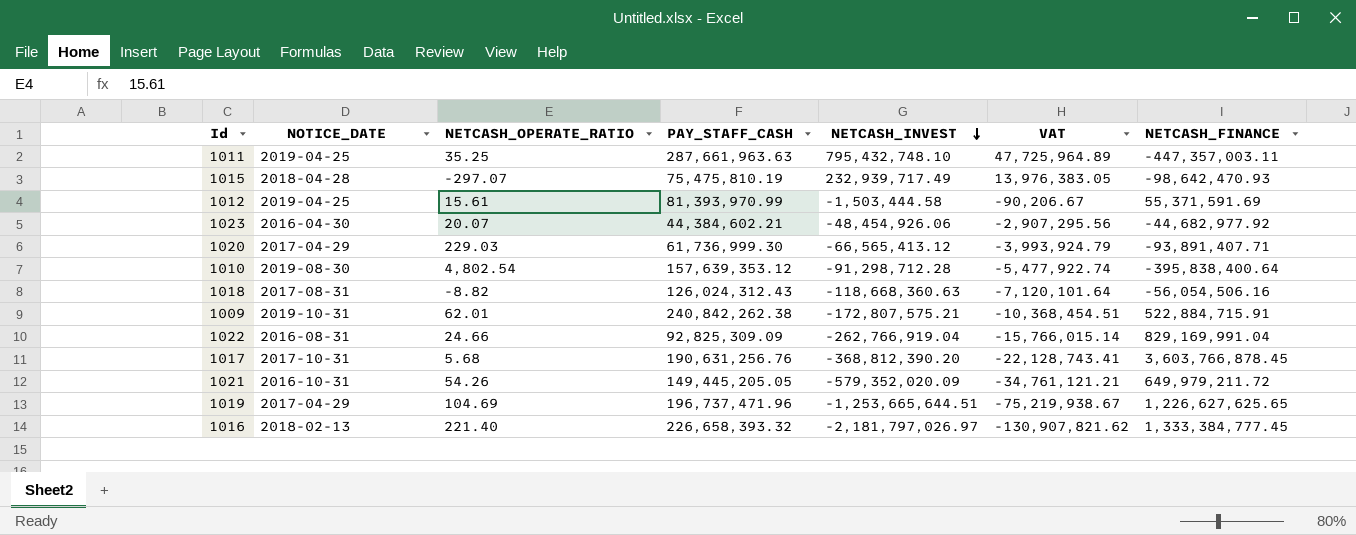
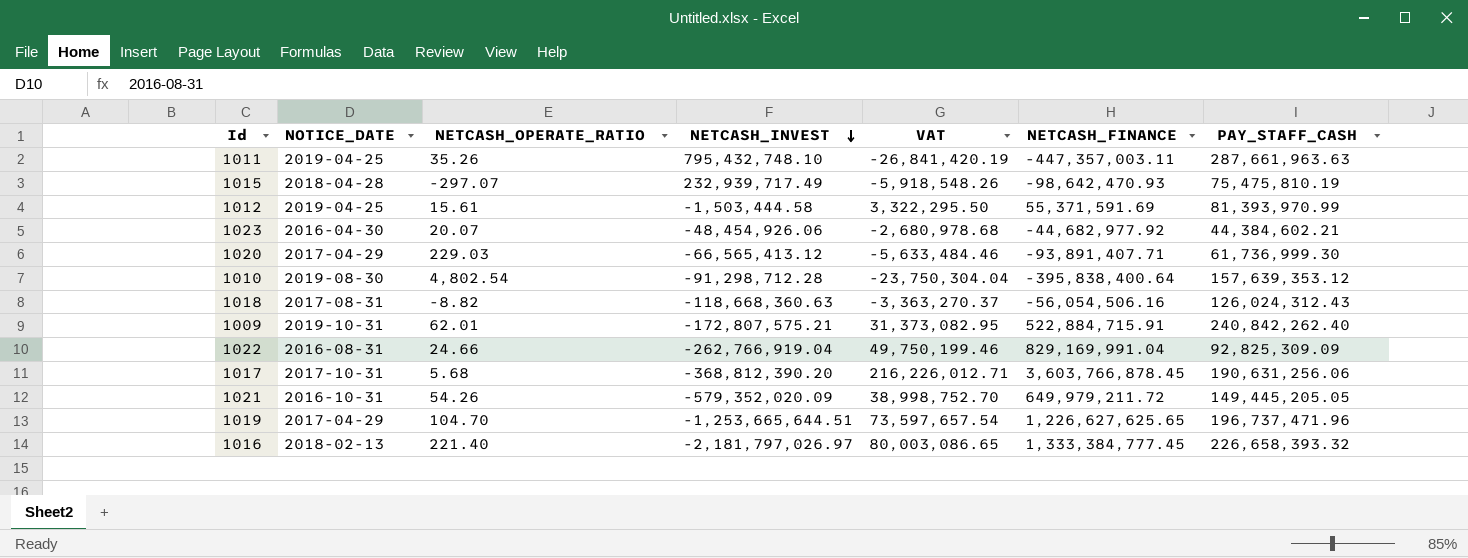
column VAT | formula: [NETCASH_INVEST] * 0.06 -> [NETCASH_FINANCE] * 0.06
column PAY_STAFF_CASH | position: 4 -> 7
1011 | NETCASH_OPERATE_RATIO: 35.25 -> 35.26
1009 | PAY_STAFF_CASH: 240,842,262.38 -> 240,842,262.40
1017 | PAY_STAFF_CASH: 190,631,256.76 -> 190,631,256.06
1019 | NETCASH_OPERATE_RATIO: 104.69 -> 104.70

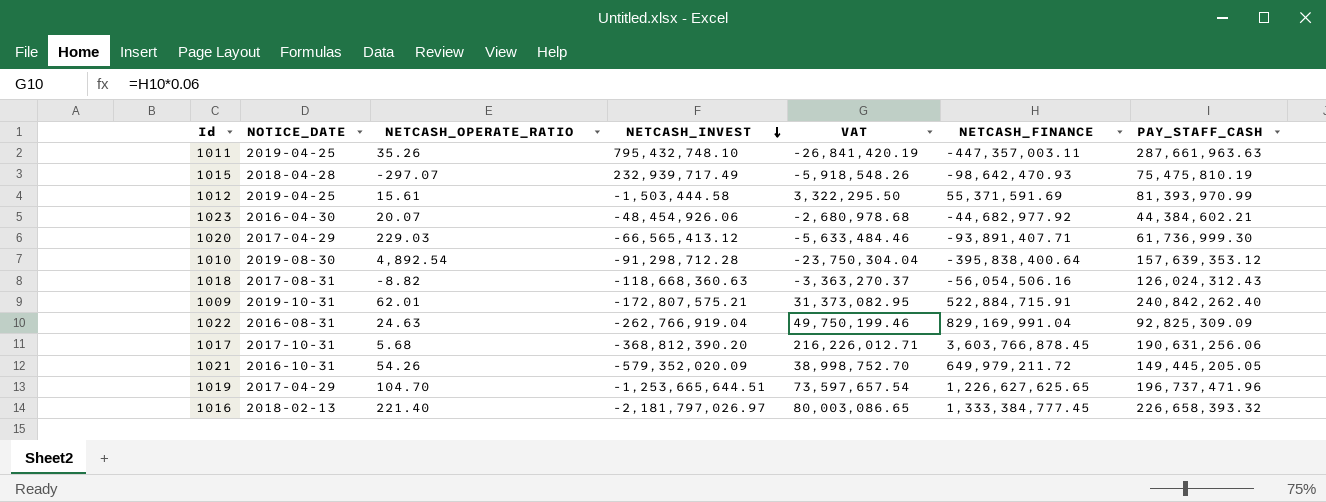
1010 | NETCASH_OPERATE_RATIO: 4,802.54 -> 4,892.54
1022 | NETCASH_OPERATE_RATIO: 24.66 -> 24.63

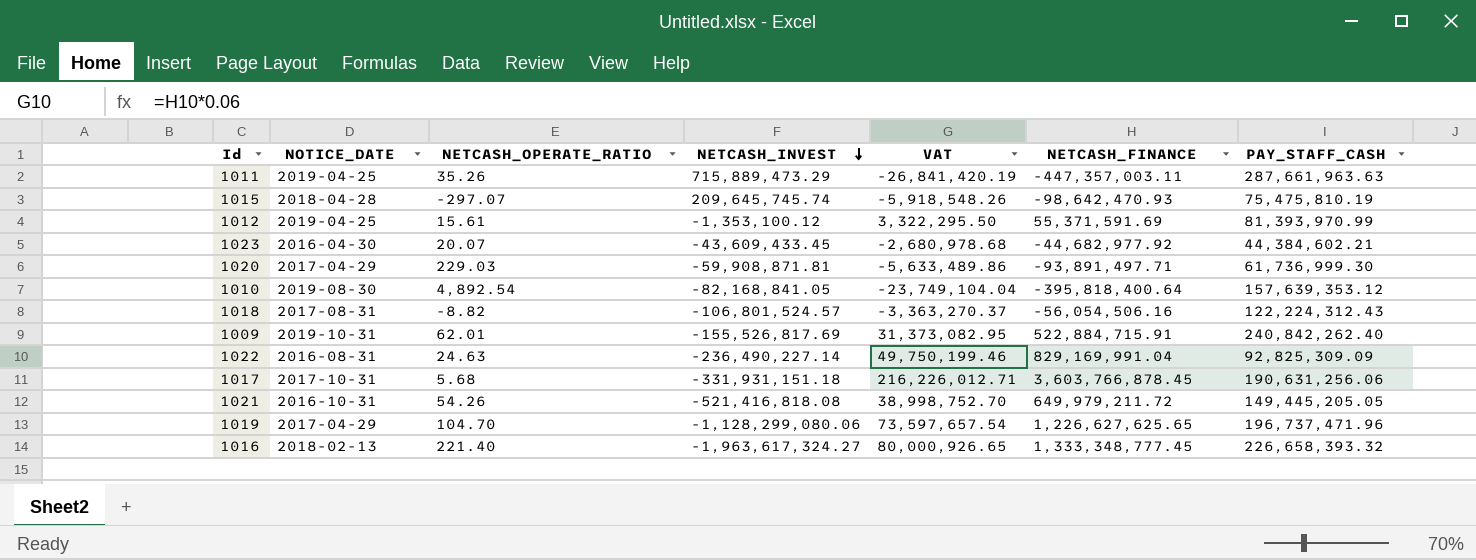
1011 | NETCASH_INVEST: 795,432,748.10 -> 715,889,473.29
1015 | NETCASH_INVEST: 232,939,717.49 -> 209,645,745.74
1012 | NETCASH_INVEST: -1,503,444.58 -> -1,353,100.12
1023 | NETCASH_INVEST: -48,454,926.06 -> -43,609,433.45
1020 | NETCASH_INVEST: -66,565,413.12 -> -59,908,871.81
1020 | VAT: -5,633,484.46 -> -5,633,489.86
1020 | NETCASH_FINANCE: -93,891,407.71 -> -93,891,497.71
1010 | NETCASH_INVEST: -91,298,712.28 -> -82,168,841.05
1010 | VAT: -23,750,304.04 -> -23,749,104.04
1010 | NETCASH_FINANCE: -395,838,400.64 -> -395,818,400.64
1018 | NETCASH_INVEST: -118,668,360.63 -> -106,801,524.57
1018 | PAY_STAFF_CASH: 126,024,312.43 -> 122,224,312.43
1009 | NETCASH_INVEST: -172,807,575.21 -> -155,526,817.69
1022 | NETCASH_INVEST: -262,766,919.04 -> -236,490,227.14
1017 | NETCASH_INVEST: -368,812,390.20 -> -331,931,151.18
1021 | NETCASH_INVEST: -579,352,020.09 -> -521,416,818.08
1019 | NETCASH_INVEST: -1,253,665,644.51 -> -1,128,299,080.06
1016 | NETCASH_INVEST: -2,181,797,026.97 -> -1,963,617,324.27
1016 | VAT: 80,003,086.65 -> 80,000,926.65
1016 | NETCASH_FINANCE: 1,333,384,777.45 -> 1,333,348,777.45

